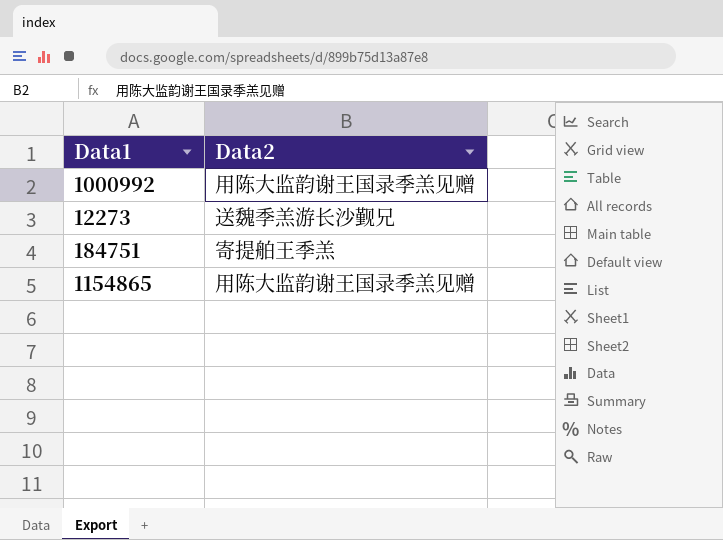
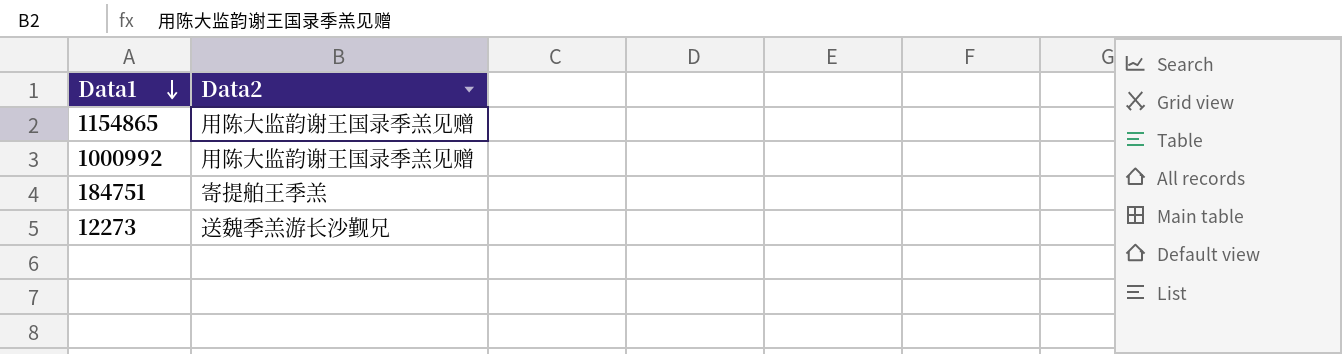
row order: none -> Data1 descending

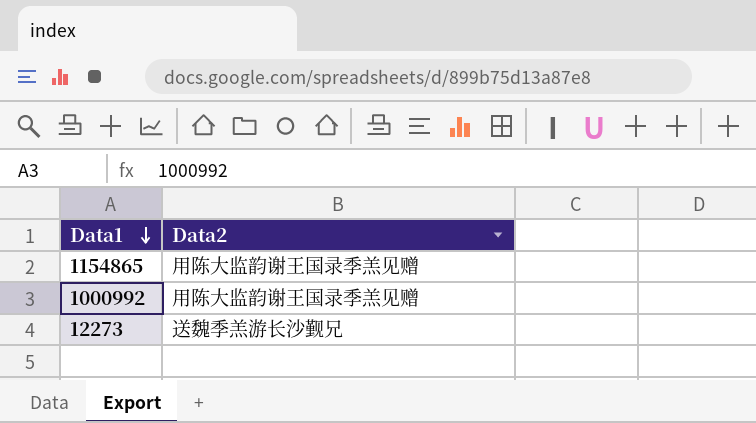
row 184751: 寄提舶王季羔 -> none

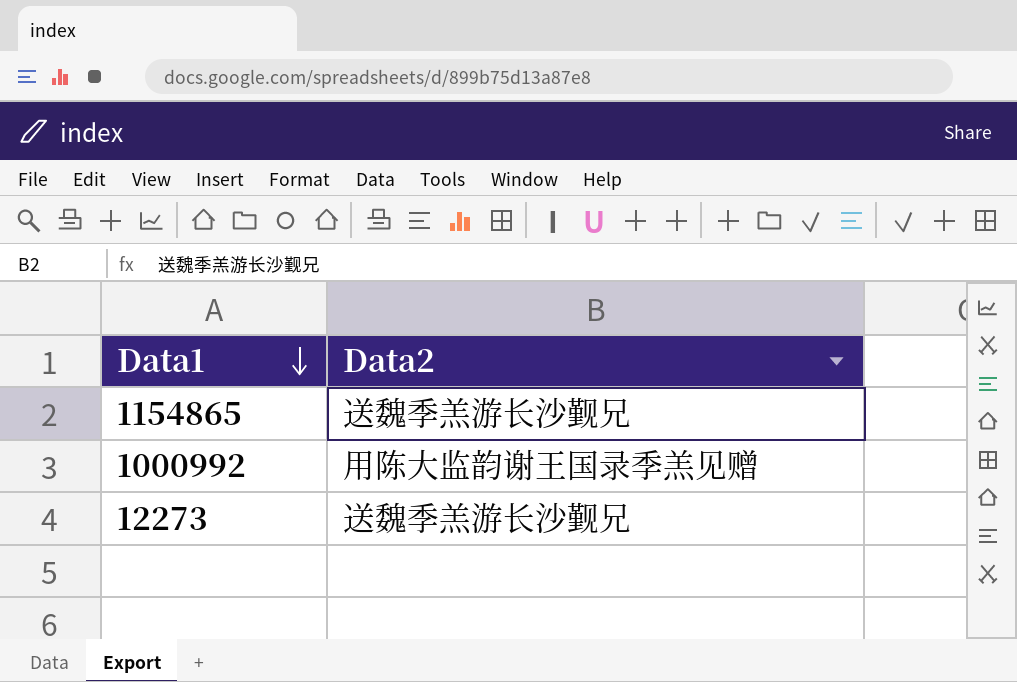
1154865 | Data2: 用陈大监韵谢王国录季羔见赠 -> 送魏季羔游长沙觐兄

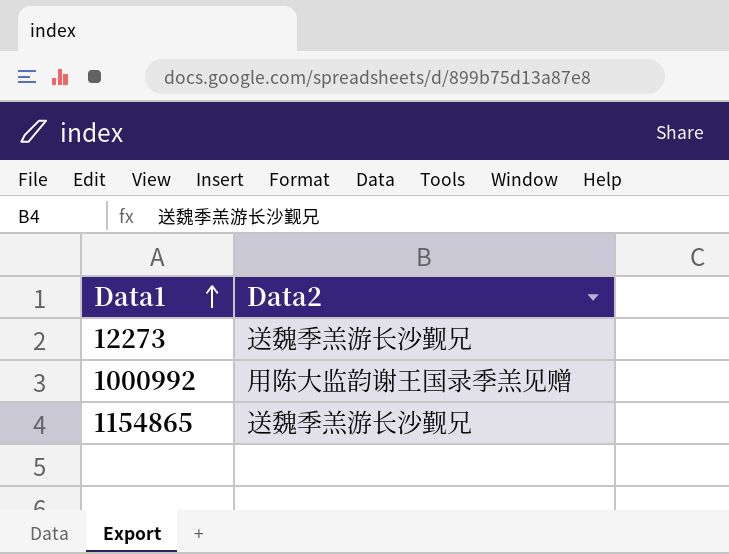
row order: Data1 descending -> Data1 ascending

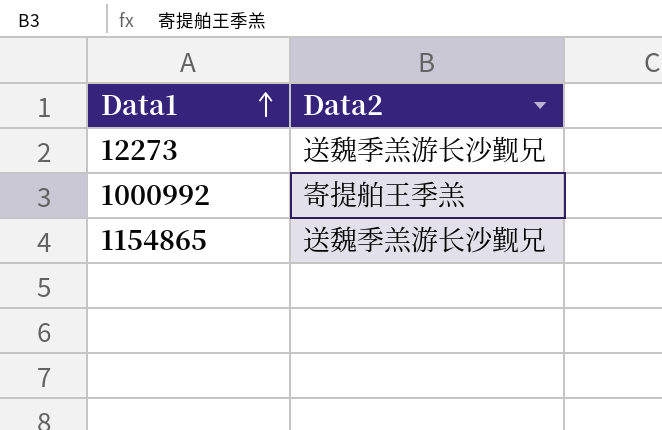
1000992 | Data2: 用陈大监韵谢王国录季羔见赠 -> 寄提舶王季羔

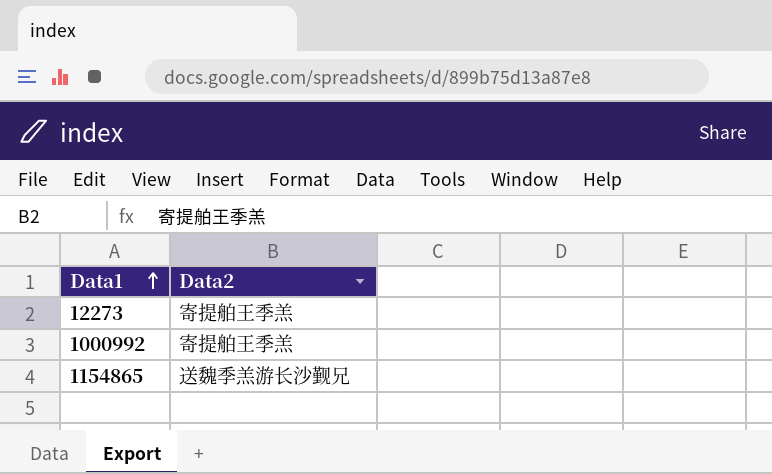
12273 | Data2: 送魏季羔游长沙觐兄 -> 寄提舶王季羔

